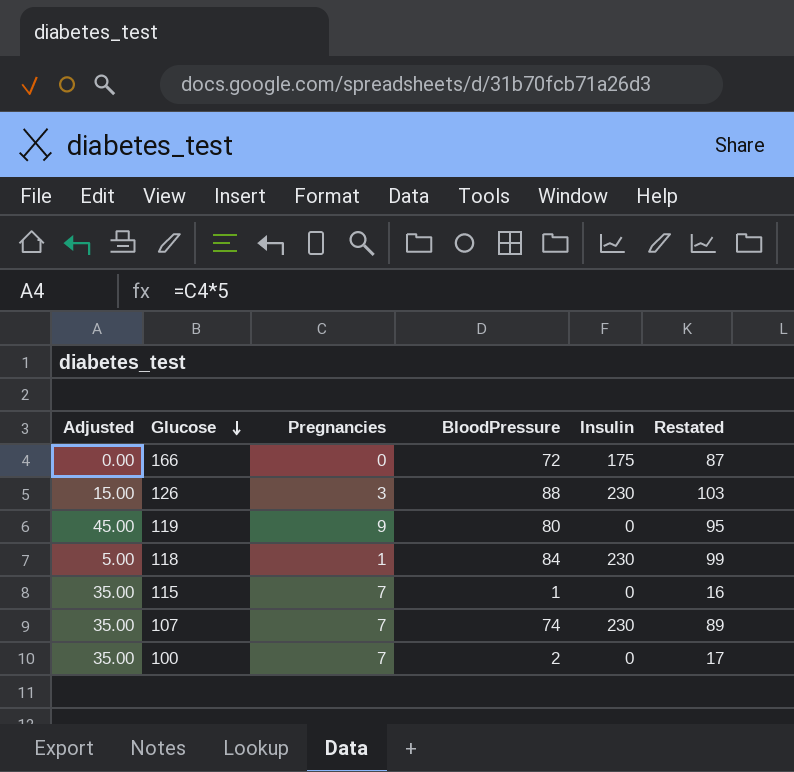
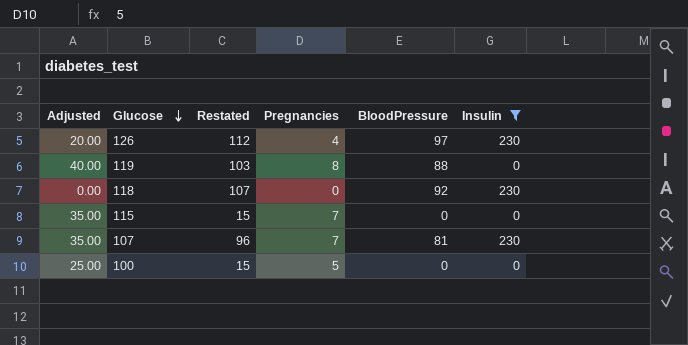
filter: none -> Insulin != 175
column Restated | position: 6 -> 3
126 | Adjusted: 15.00 -> 20.00
126 | Restated: 103 -> 112
126 | Pregnancies: 3 -> 4
126 | BloodPressure: 88 -> 97
119 | Adjusted: 45.00 -> 40.00
119 | Restated: 95 -> 103
119 | Pregnancies: 9 -> 8
119 | BloodPressure: 80 -> 88
118 | Adjusted: 5.00 -> 0.00
118 | Restated: 99 -> 107
118 | Pregnancies: 1 -> 0
118 | BloodPressure: 84 -> 92
115 | Restated: 16 -> 15
115 | BloodPressure: 1 -> 0
107 | Restated: 89 -> 96
107 | BloodPressure: 74 -> 81
100 | Adjusted: 35.00 -> 25.00
100 | Restated: 17 -> 15
100 | Pregnancies: 7 -> 5
100 | BloodPressure: 2 -> 0

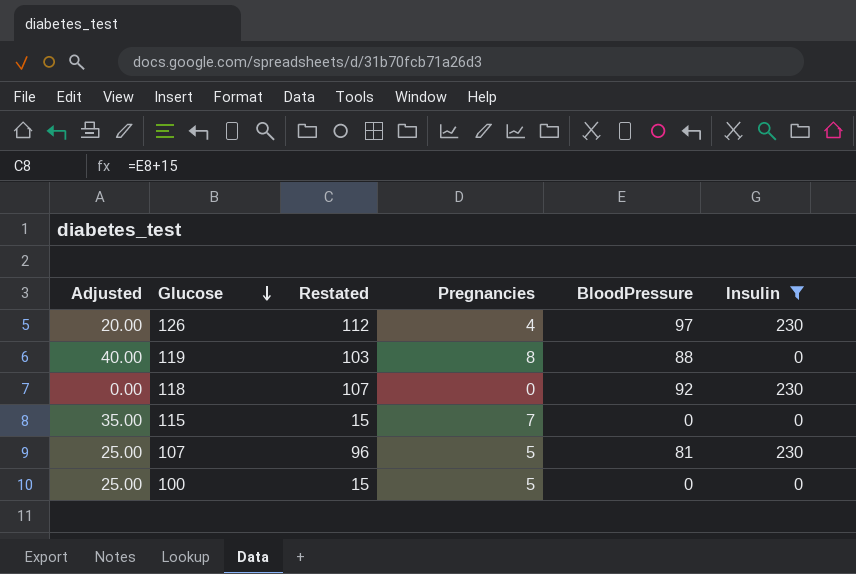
107 | Adjusted: 35.00 -> 25.00
107 | Pregnancies: 7 -> 5

